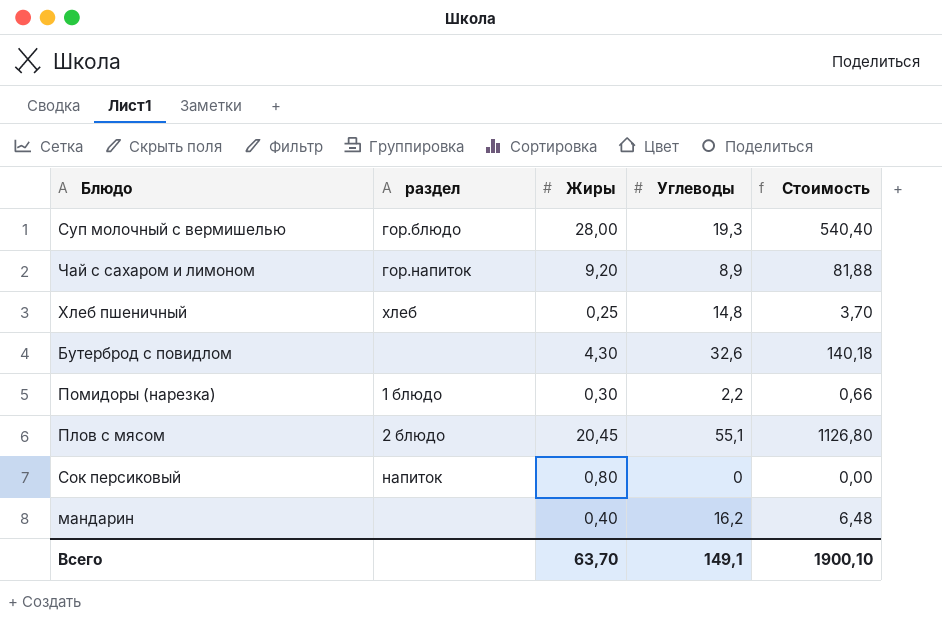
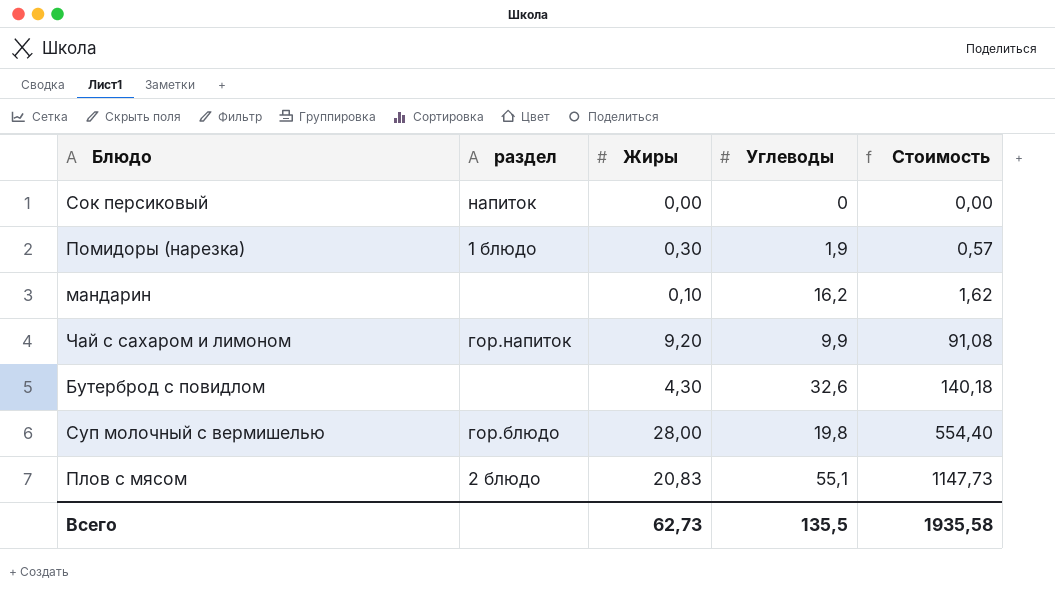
row order: none -> Стоимость ascending
row Хлеб пшеничный: хлеб | 0,25 | 14,8 | 3,70 -> none
Сок персиковый | Жиры: 0,80 -> 0,00
Помидоры (нарезка) | Углеводы: 2,2 -> 1,9
Помидоры (нарезка) | Стоимость: 0,66 -> 0,57
мандарин | Жиры: 0,40 -> 0,10
мандарин | Стоимость: 6,48 -> 1,62
Чай с сахаром и лимоном | Углеводы: 8,9 -> 9,9
Чай с сахаром и лимоном | Стоимость: 81,88 -> 91,08
Суп молочный с вермишелью | Углеводы: 19,3 -> 19,8
Суп молочный с вермишелью | Стоимость: 540,40 -> 554,40
Плов с мясом | Жиры: 20,45 -> 20,83
Плов с мясом | Стоимость: 1126,80 -> 1147,73
Всего | Жиры: 63,70 -> 62,73
Всего | Углеводы: 149,1 -> 135,5
Всего | Стоимость: 1900,10 -> 1935,58

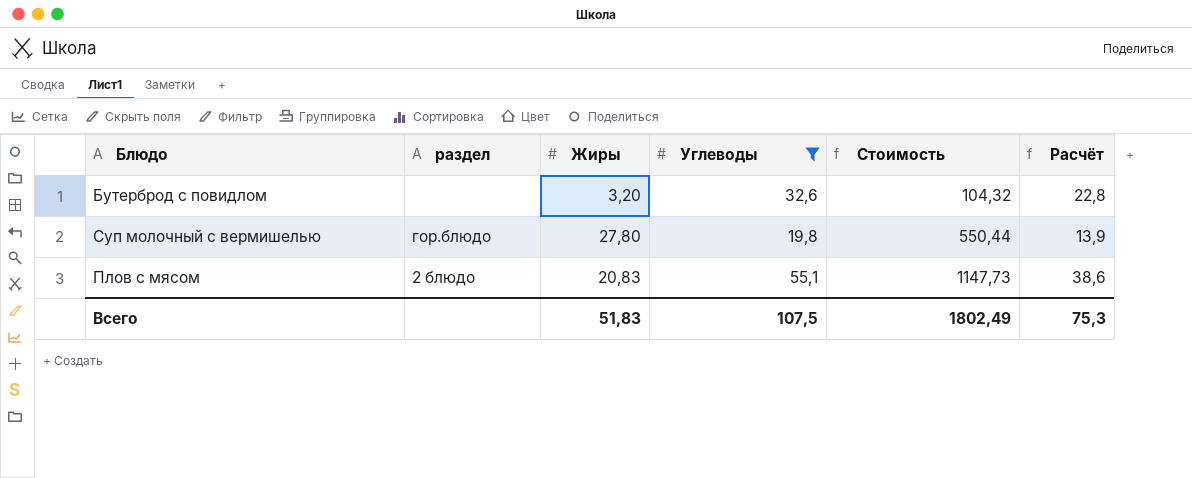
filter: none -> Углеводы >= 19,8
column Расчёт | formula: none -> [Углеводы] * 0,7
Бутерброд с повидлом | Жиры: 4,30 -> 3,20
Бутерброд с повидлом | Стоимость: 140,18 -> 104,32
Суп молочный с вермишелью | Жиры: 28,00 -> 27,80
Суп молочный с вермишелью | Стоимость: 554,40 -> 550,44
Всего | Жиры: 62,73 -> 51,83
Всего | Углеводы: 135,5 -> 107,5
Всего | Стоимость: 1935,58 -> 1802,49

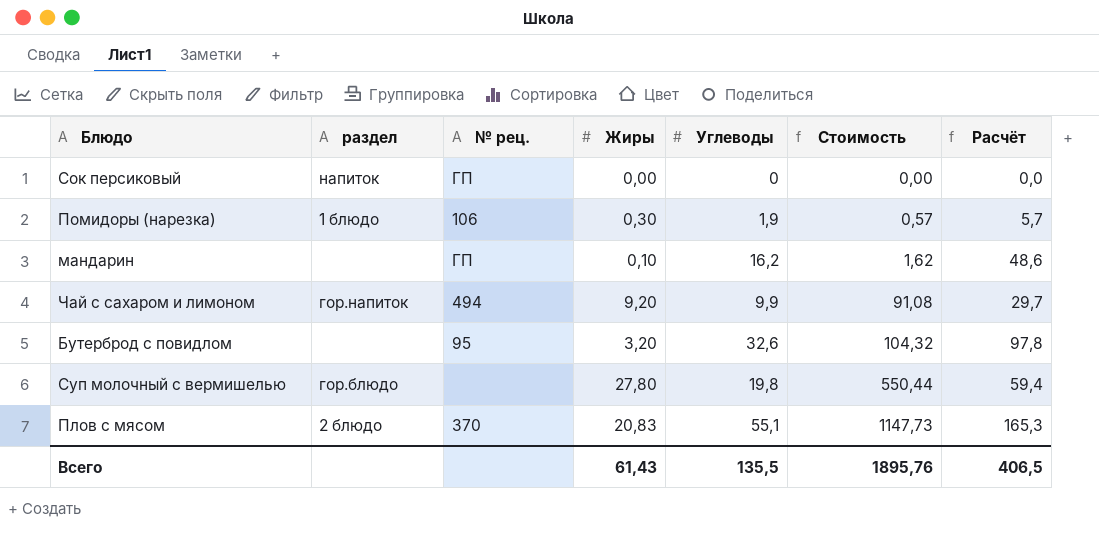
filter: Углеводы >= 19,8 -> none
column № рец. | position: none -> 3
column Расчёт | formula: [Углеводы] * 0,7 -> [Углеводы] * 3
Всего | Жиры: 51,83 -> 61,43
Всего | Углеводы: 107,5 -> 135,5
Всего | Стоимость: 1802,49 -> 1895,76
Всего | Расчёт: 75,3 -> 406,5

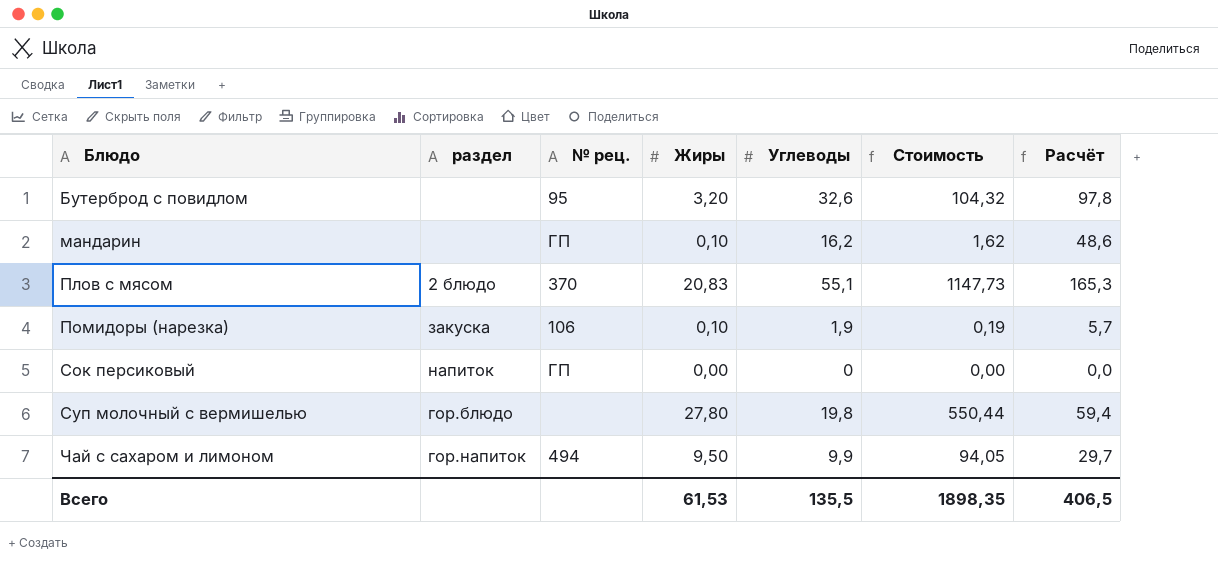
row order: Стоимость ascending -> Блюдо ascending
Помидоры (нарезка) | раздел: 1 блюдо -> закуска
Помидоры (нарезка) | Жиры: 0,30 -> 0,10
Помидоры (нарезка) | Стоимость: 0,57 -> 0,19
Чай с сахаром и лимоном | Жиры: 9,20 -> 9,50
Чай с сахаром и лимоном | Стоимость: 91,08 -> 94,05
Всего | Жиры: 61,43 -> 61,53
Всего | Стоимость: 1895,76 -> 1898,35

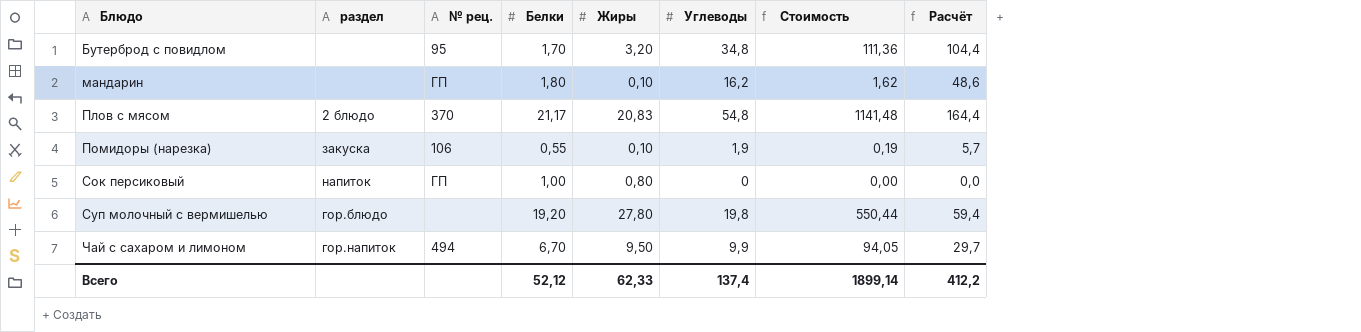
column Белки | position: none -> 4
Бутерброд с повидлом | Углеводы: 32,6 -> 34,8
Бутерброд с повидлом | Стоимость: 104,32 -> 111,36
Бутерброд с повидлом | Расчёт: 97,8 -> 104,4
Плов с мясом | Углеводы: 55,1 -> 54,8
Плов с мясом | Стоимость: 1147,73 -> 1141,48
Плов с мясом | Расчёт: 165,3 -> 164,4
Сок персиковый | Жиры: 0,00 -> 0,80
Всего | Жиры: 61,53 -> 62,33
Всего | Углеводы: 135,5 -> 137,4
Всего | Стоимость: 1898,35 -> 1899,14
Всего | Расчёт: 406,5 -> 412,2

